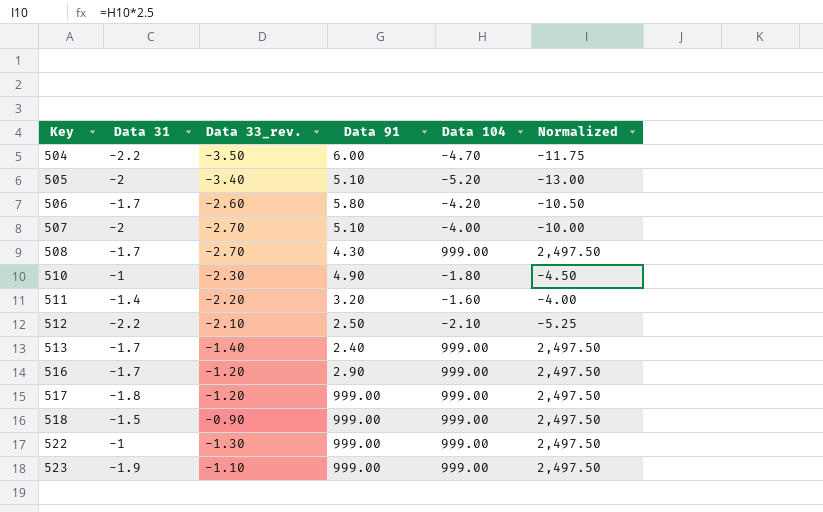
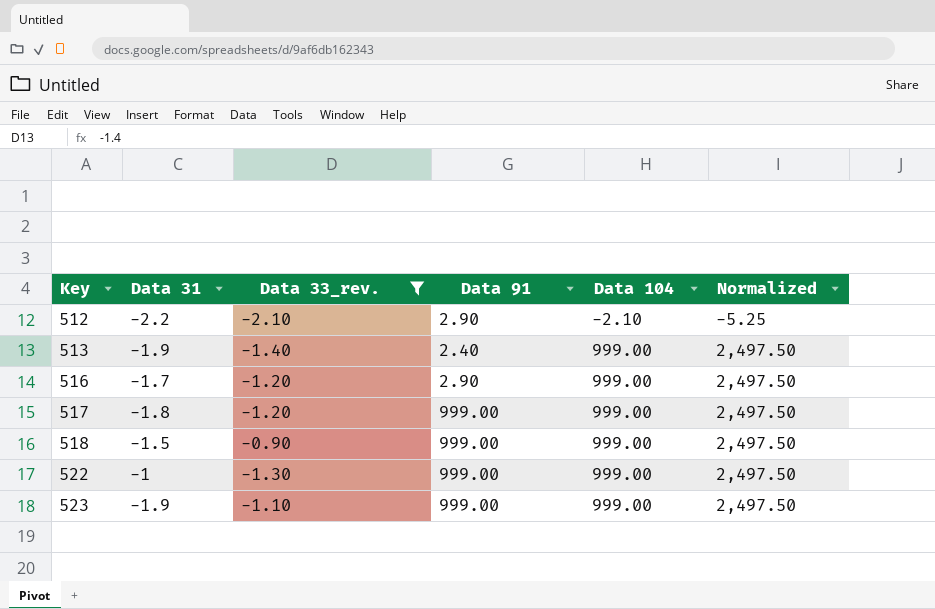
filter: none -> Data 33_rev. >= -2.10
512 | Data 91: 2.50 -> 2.90
513 | Data 31: -1.7 -> -1.9

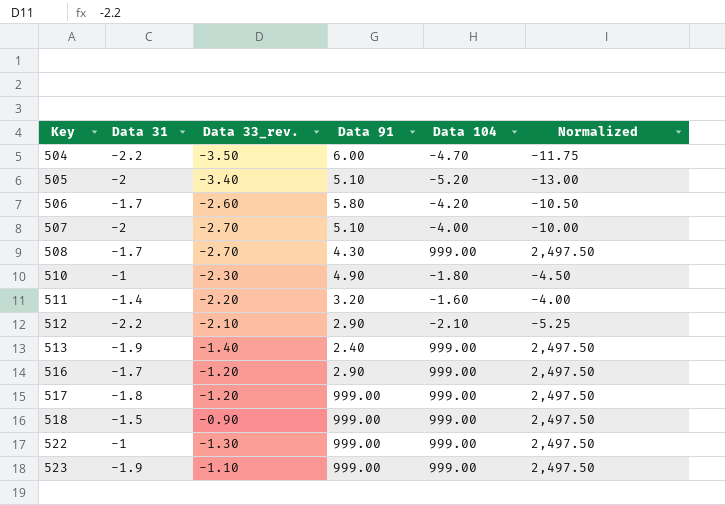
filter: Data 33_rev. >= -2.10 -> none

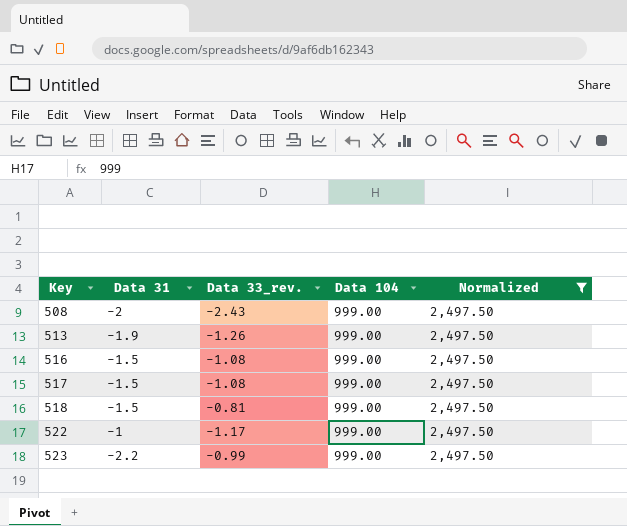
filter: none -> Normalized = 2,497.50
column Data 91 | position: 4 -> none
508 | Data 31: -1.7 -> -2
508 | Data 33_rev.: -2.70 -> -2.43
513 | Data 33_rev.: -1.40 -> -1.26
516 | Data 31: -1.7 -> -1.5
516 | Data 33_rev.: -1.20 -> -1.08
517 | Data 31: -1.8 -> -1.5
517 | Data 33_rev.: -1.20 -> -1.08
518 | Data 33_rev.: -0.90 -> -0.81
522 | Data 33_rev.: -1.30 -> -1.17
523 | Data 31: -1.9 -> -2.2
523 | Data 33_rev.: -1.10 -> -0.99

